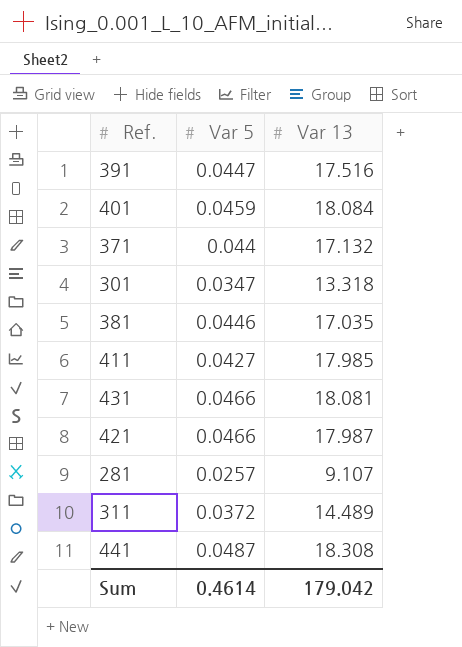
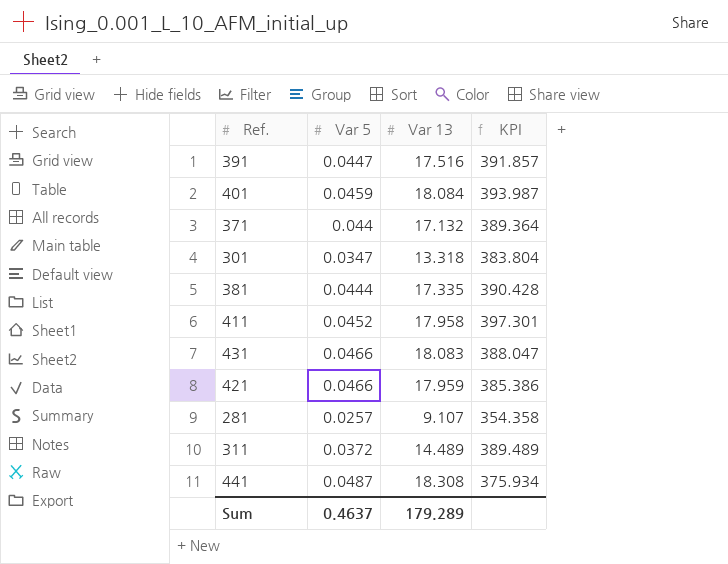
column KPI | formula: none -> [Var 13] / [Var 5]
381 | Var 5: 0.0446 -> 0.0444
381 | Var 13: 17.035 -> 17.335
411 | Var 5: 0.0427 -> 0.0452
411 | Var 13: 17.985 -> 17.958
431 | Var 13: 18.081 -> 18.083
421 | Var 13: 17.987 -> 17.959
Sum | Var 5: 0.4614 -> 0.4637
Sum | Var 13: 179.042 -> 179.289

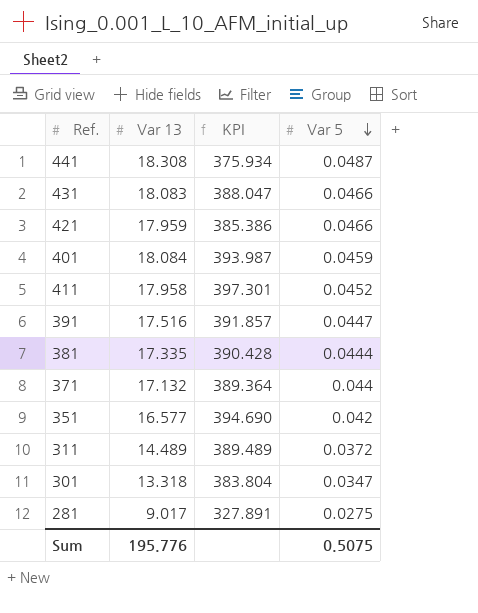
row order: none -> Var 5 descending
column Var 5 | position: 2 -> 4
row 351: none -> 16.577 | 394.690 | 0.042
281 | Var 13: 9.107 -> 9.017
281 | KPI: 354.358 -> 327.891
281 | Var 5: 0.0257 -> 0.0275
Sum | Var 13: 179.289 -> 195.776
Sum | Var 5: 0.4637 -> 0.5075

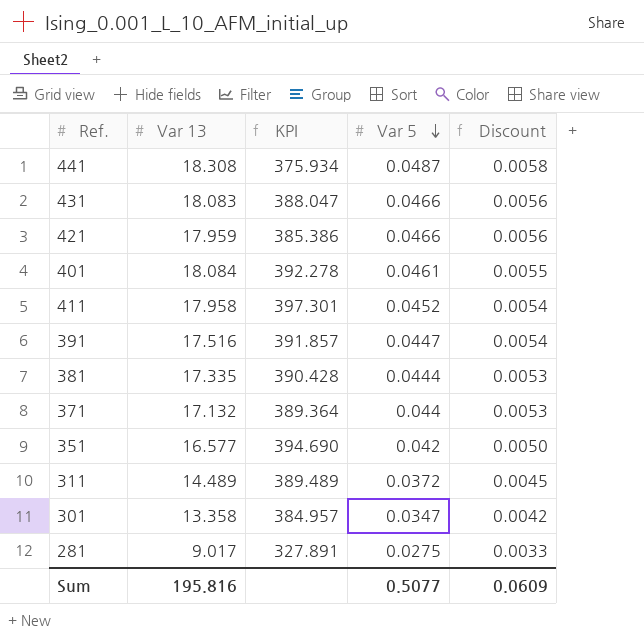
column Discount | formula: none -> [Var 5] * 0.12
401 | KPI: 393.987 -> 392.278
401 | Var 5: 0.0459 -> 0.0461
301 | Var 13: 13.318 -> 13.358
301 | KPI: 383.804 -> 384.957
Sum | Var 13: 195.776 -> 195.816
Sum | Var 5: 0.5075 -> 0.5077

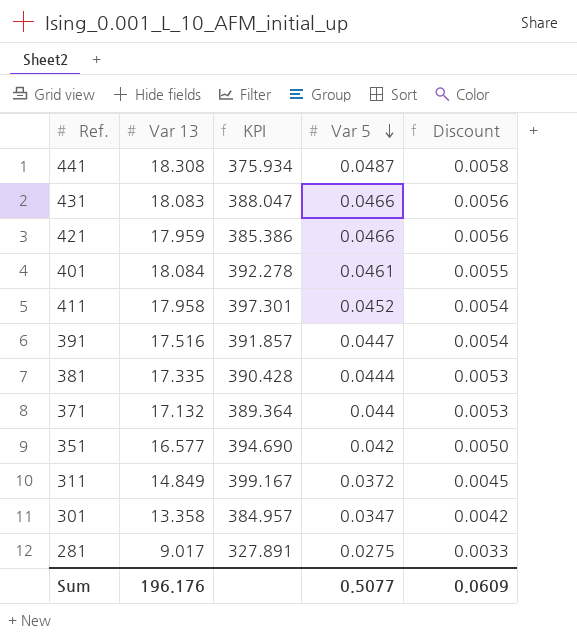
311 | Var 13: 14.489 -> 14.849
311 | KPI: 389.489 -> 399.167
Sum | Var 13: 195.816 -> 196.176

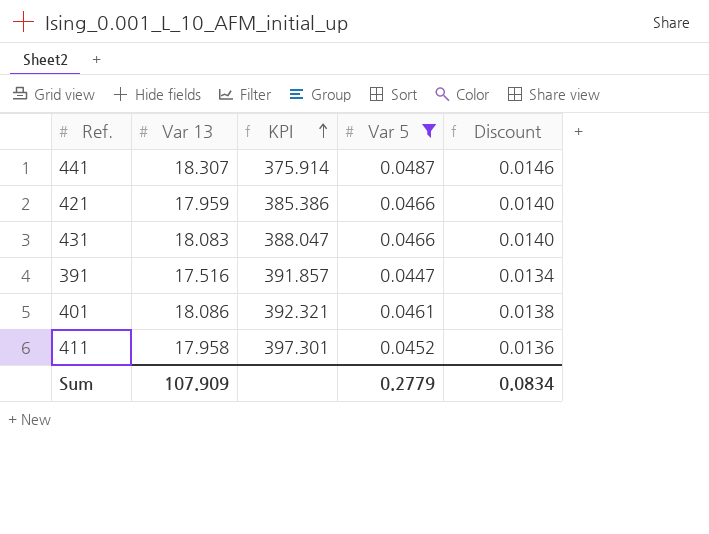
filter: none -> Var 5 >= 0.0447
row order: Var 5 descending -> KPI ascending
column Discount | formula: [Var 5] * 0.12 -> [Var 5] * 0.3
441 | Var 13: 18.308 -> 18.307
441 | KPI: 375.934 -> 375.914
401 | Var 13: 18.084 -> 18.086
401 | KPI: 392.278 -> 392.321
Sum | Var 13: 196.176 -> 107.909
Sum | Var 5: 0.5077 -> 0.2779
Sum | Discount: 0.0609 -> 0.0834

